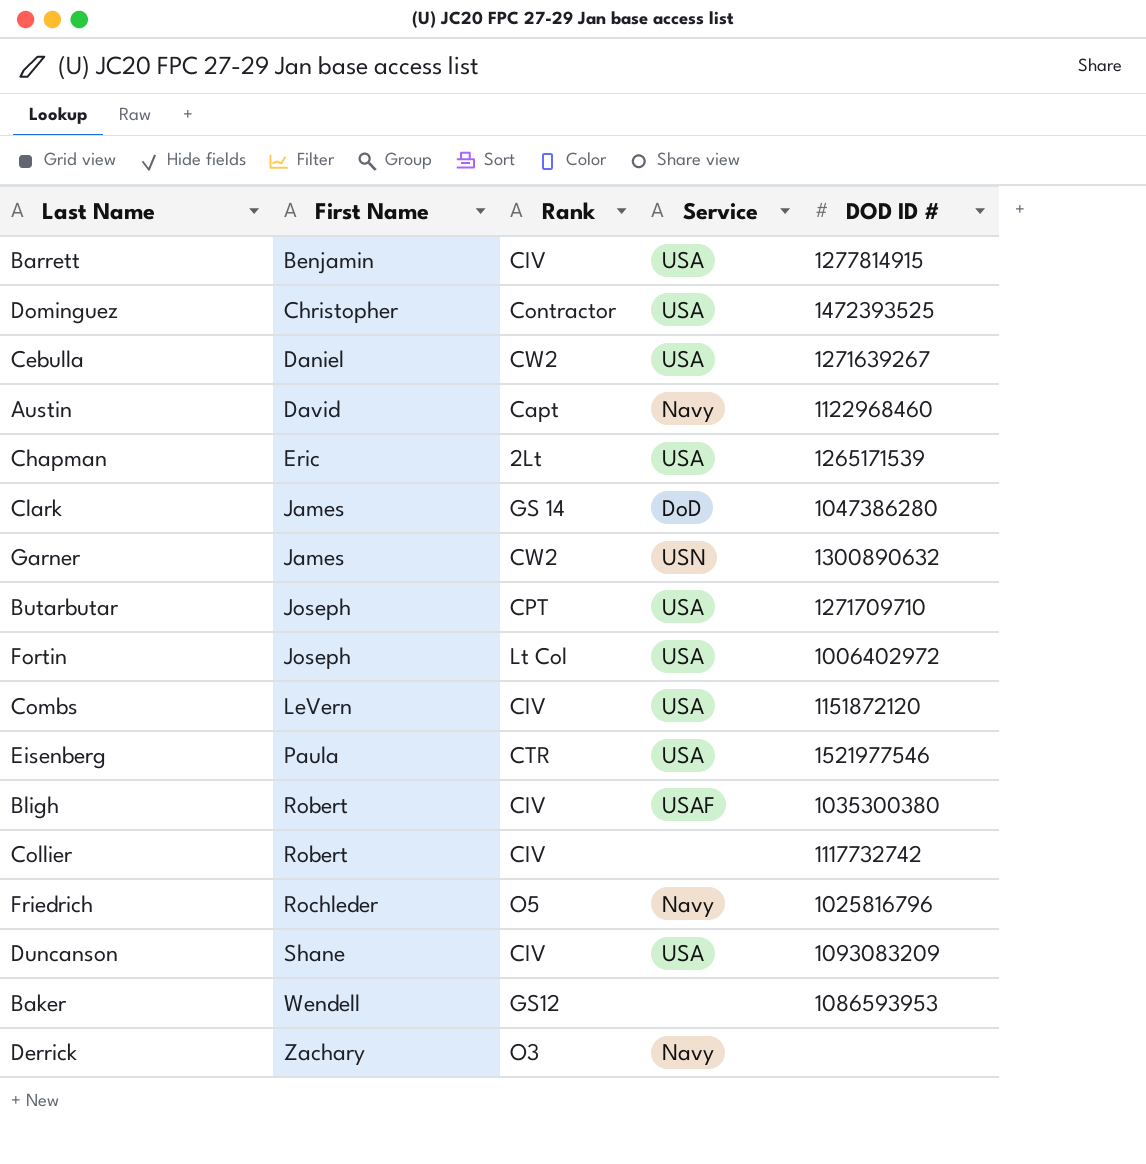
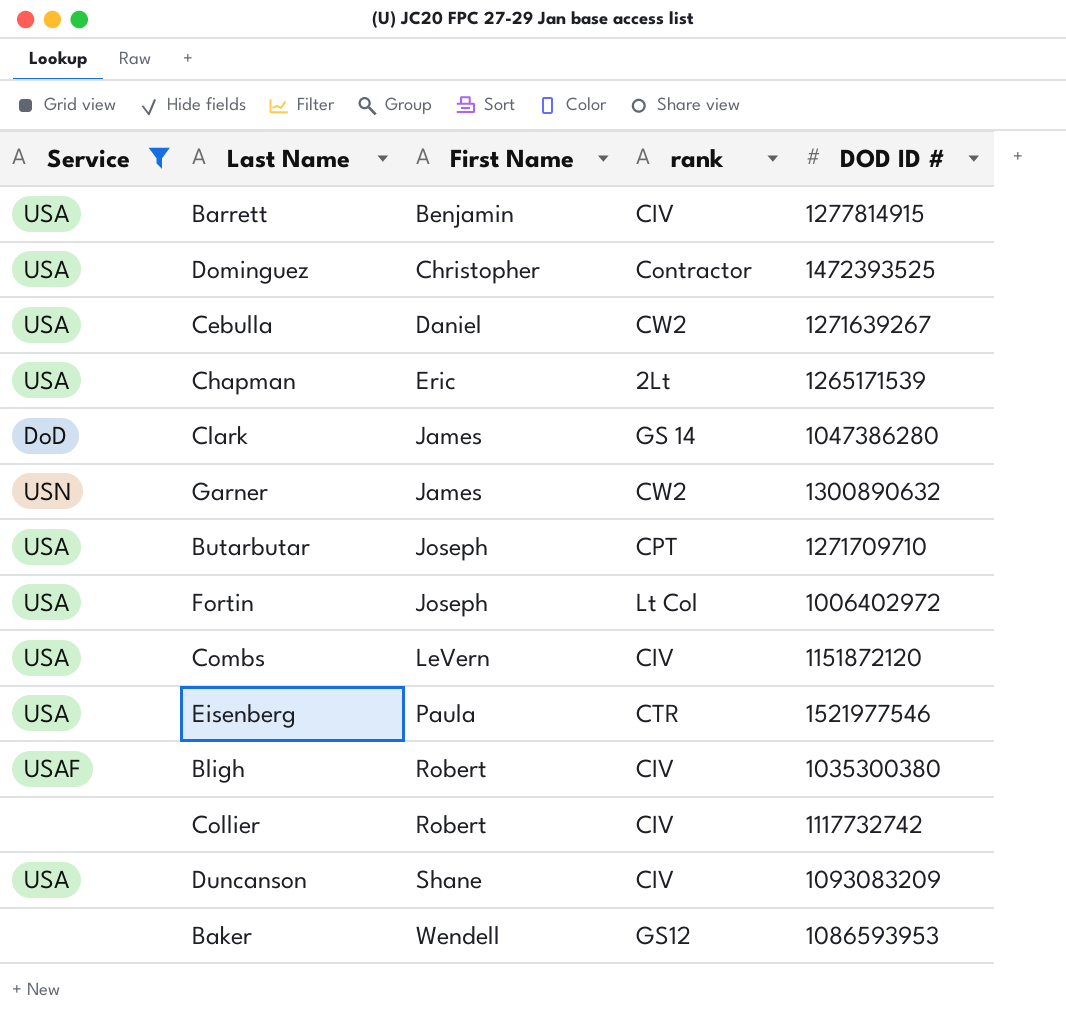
filter: none -> Service != Navy
column Service | position: 4 -> 1
column name: Rank -> rank

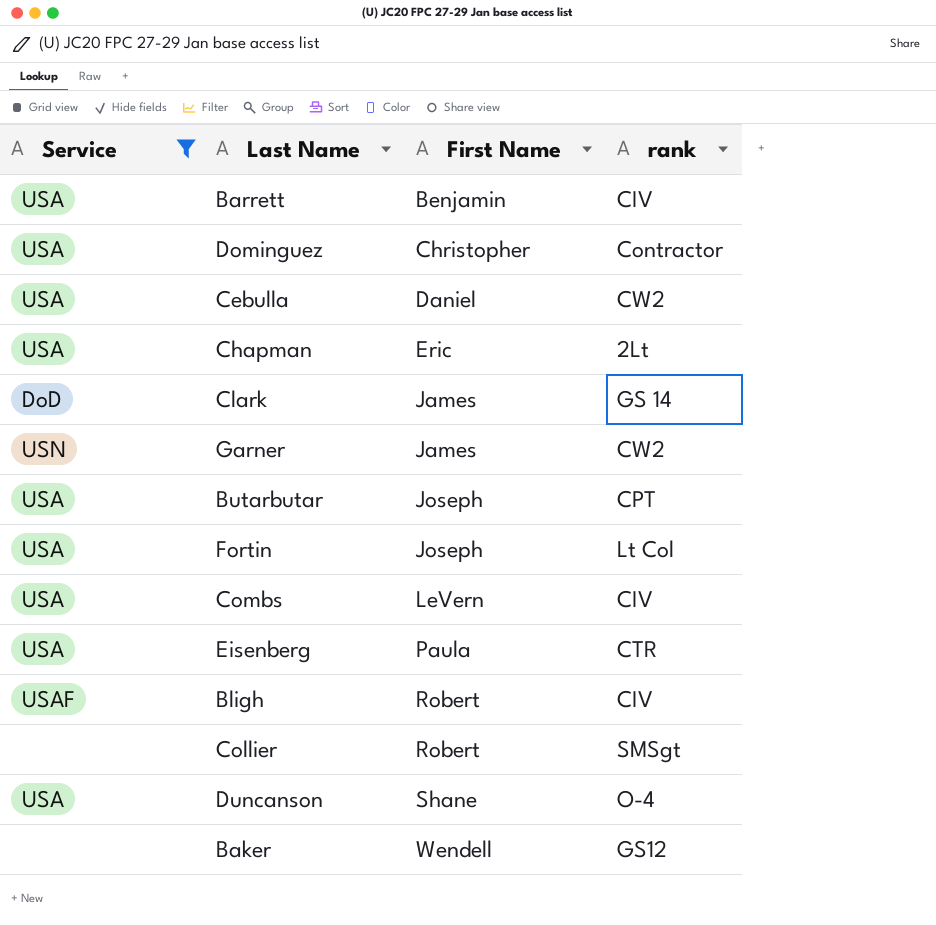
column DOD ID # | position: 5 -> none
Collier | rank: CIV -> SMSgt
Duncanson | rank: CIV -> O-4

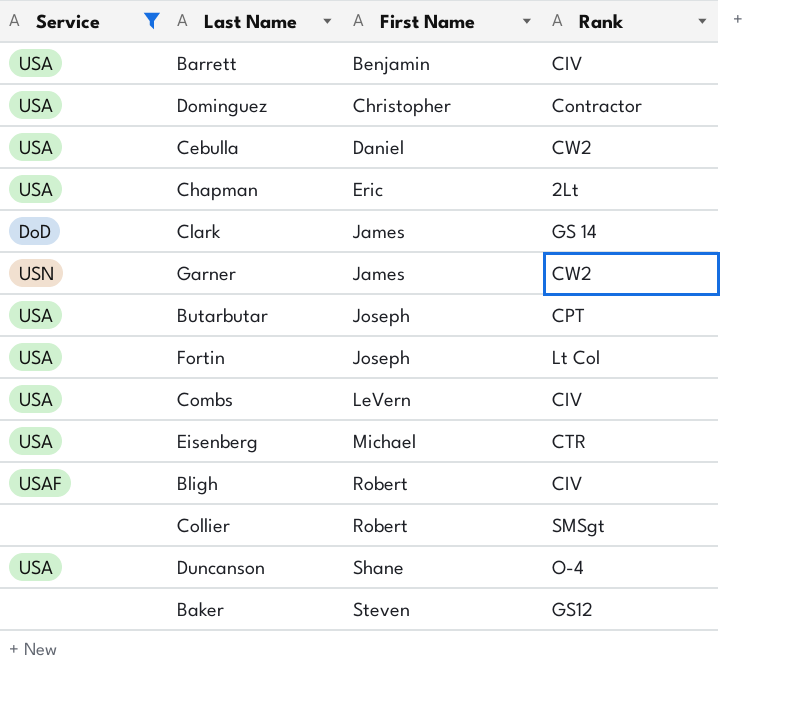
column name: rank -> Rank
Eisenberg | First Name: Paula -> Michael
Baker | First Name: Wendell -> Steven

